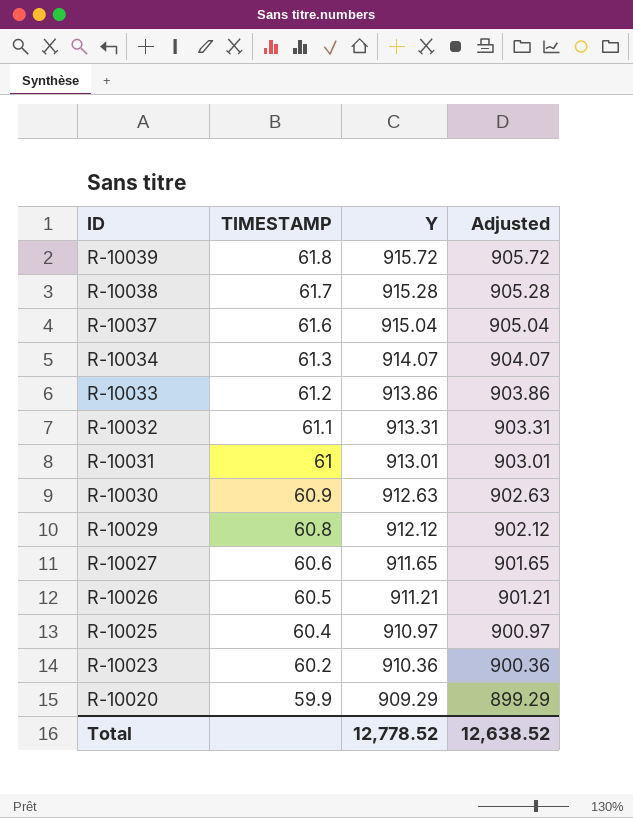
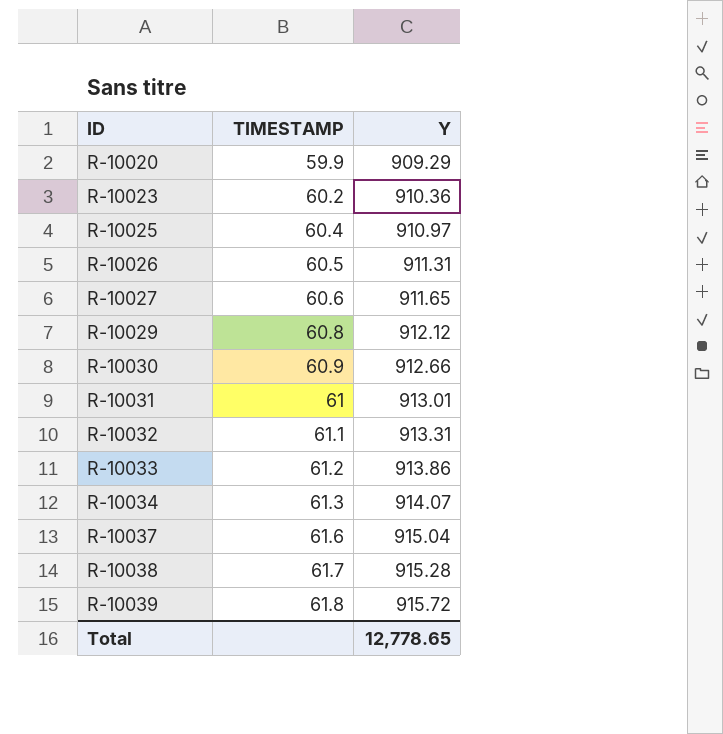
row order: ID descending -> ID ascending
column Adjusted | formula: [Y] - 10 -> none
R-10026 | Y: 911.21 -> 911.31
R-10030 | Y: 912.63 -> 912.66
Total | Y: 12,778.52 -> 12,778.65

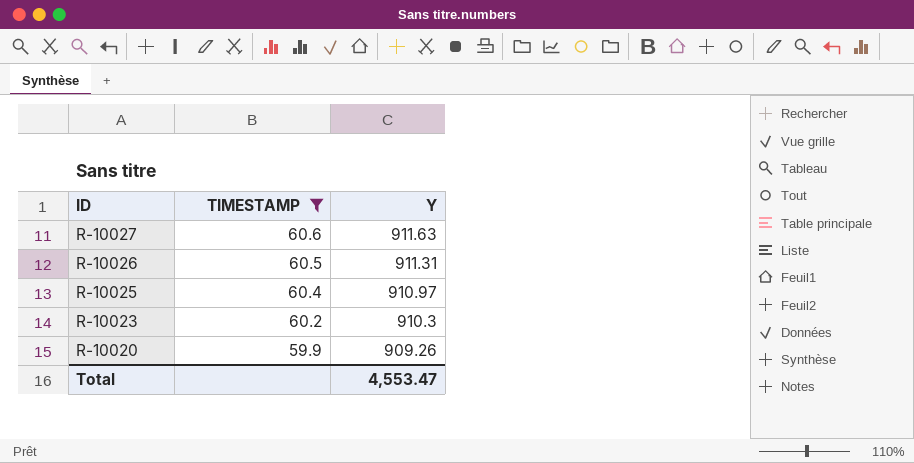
filter: none -> TIMESTAMP <= 60.6
row order: ID ascending -> ID descending
R-10027 | Y: 911.65 -> 911.63
R-10023 | Y: 910.36 -> 910.3
R-10020 | Y: 909.29 -> 909.26
Total | Y: 12,778.65 -> 4,553.47

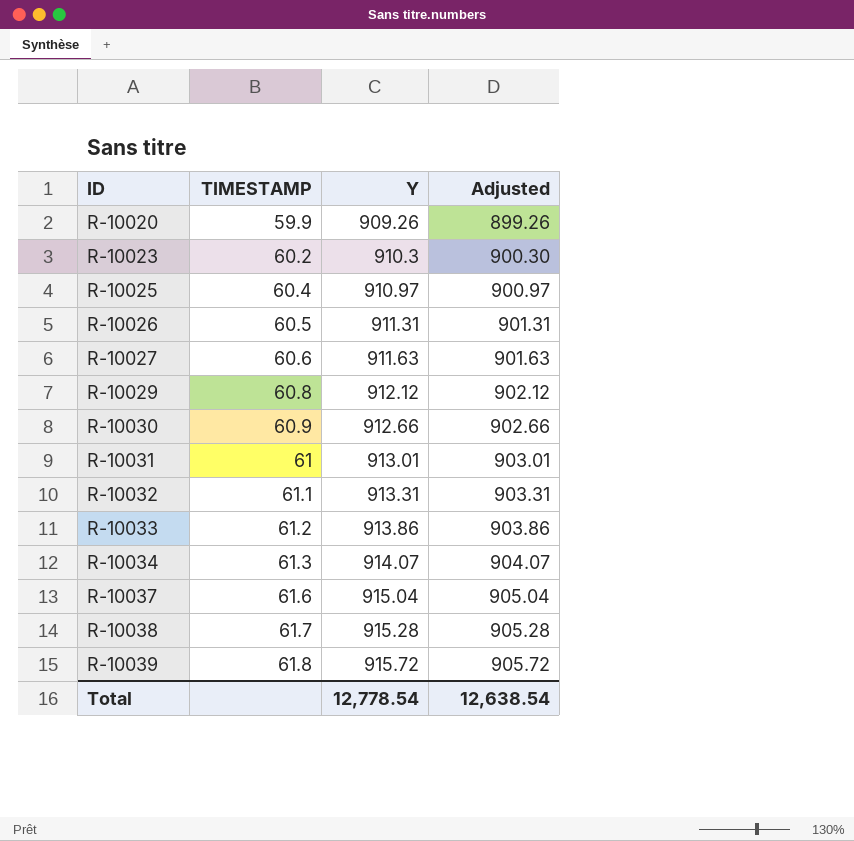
filter: TIMESTAMP <= 60.6 -> none
row order: ID descending -> ID ascending
column Adjusted | formula: none -> [Y] - 10
Total | Y: 4,553.47 -> 12,778.54

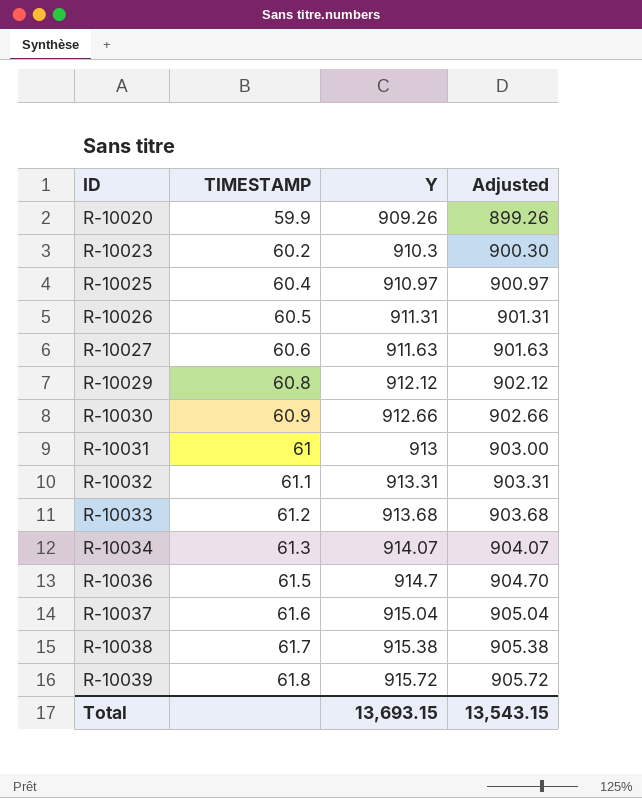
R-10031 | Y: 913.01 -> 913
R-10031 | Adjusted: 903.01 -> 903.00
R-10033 | Y: 913.86 -> 913.68
R-10033 | Adjusted: 903.86 -> 903.68
row R-10036: none -> 61.5 | 914.7 | 904.70
R-10038 | Y: 915.28 -> 915.38
R-10038 | Adjusted: 905.28 -> 905.38
Total | Y: 12,778.54 -> 13,693.15
Total | Adjusted: 12,638.54 -> 13,543.15

